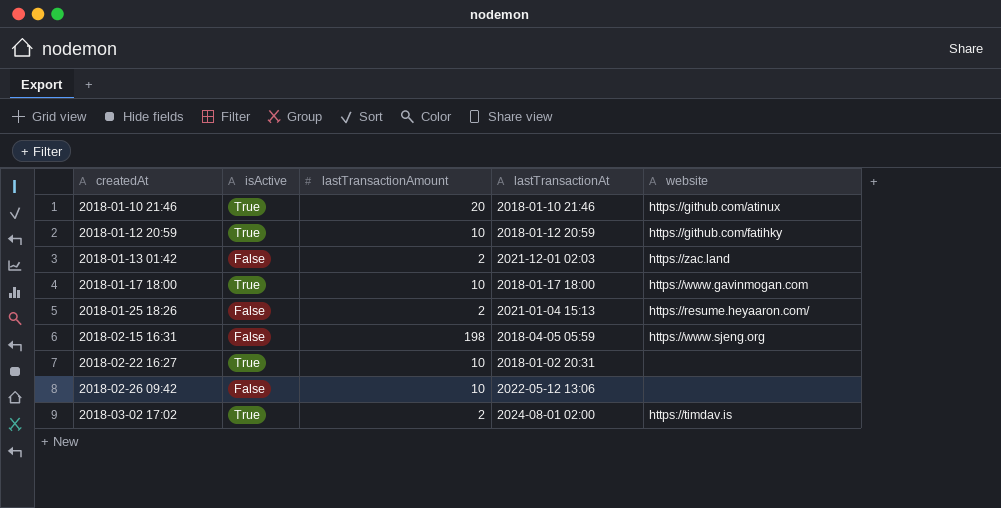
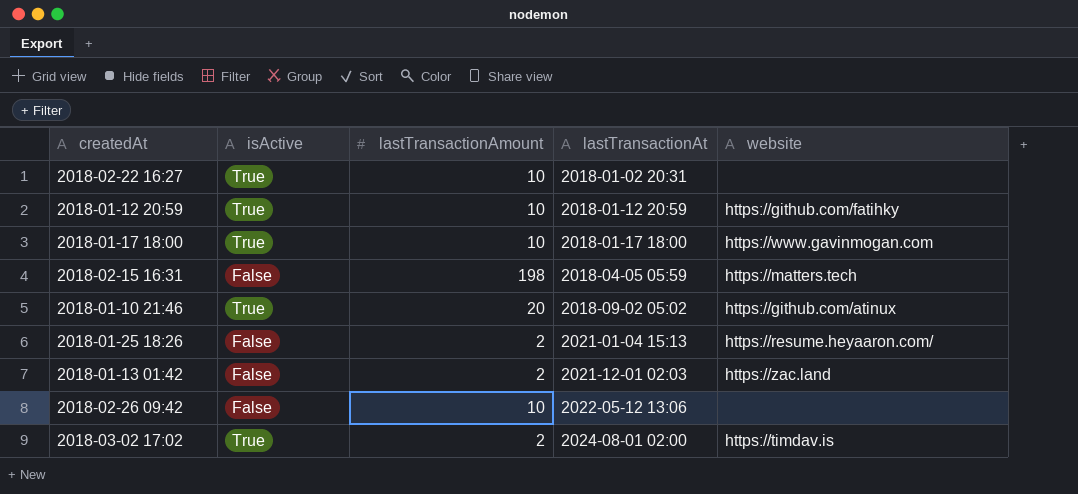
row order: createdAt ascending -> lastTransactionAt ascending
2018-02-15 16:31 | website: https://www.sjeng.org -> https://matters.tech
2018-01-10 21:46 | lastTransactionAt: 2018-01-10 21:46 -> 2018-09-02 05:02

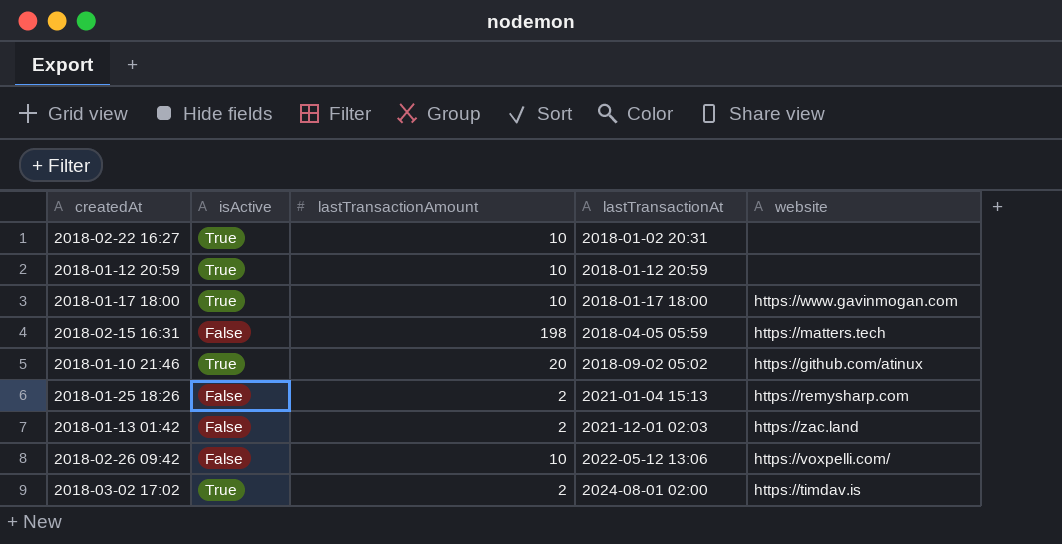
2018-01-12 20:59 | website: https://github.com/fatihky -> none
2018-01-25 18:26 | website: https://resume.heyaaron.com/ -> https://remysharp.com
2018-02-26 09:42 | website: none -> https://voxpelli.com/

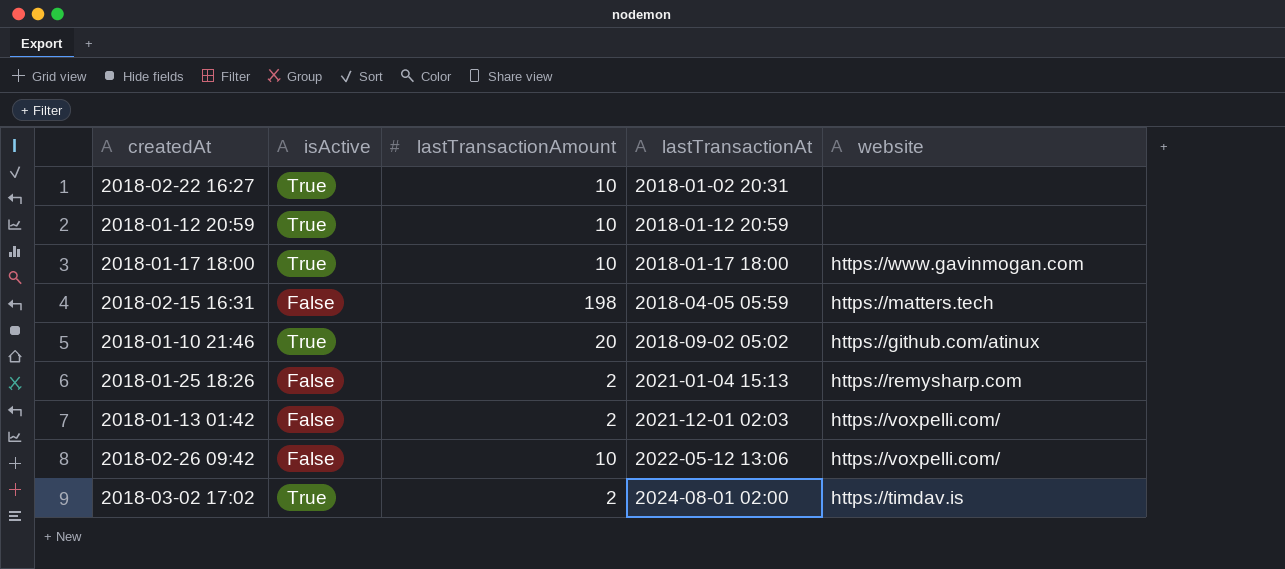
2018-01-13 01:42 | website: https://zac.land -> https://voxpelli.com/

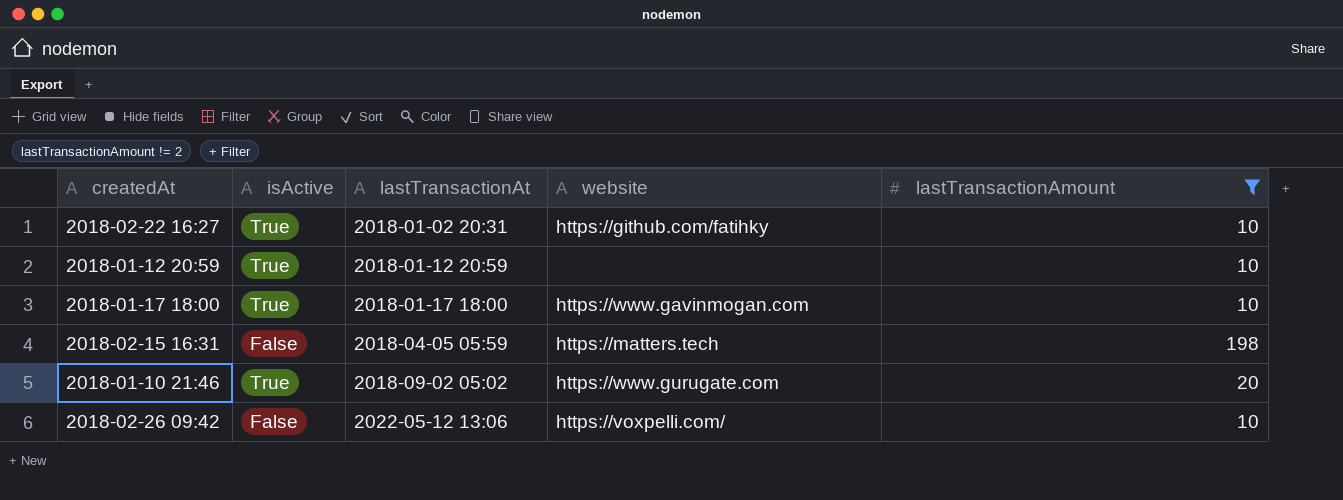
filter: none -> lastTransactionAmount != 2
column lastTransactionAmount | position: 3 -> 5
2018-02-22 16:27 | website: none -> https://github.com/fatihky
2018-01-10 21:46 | website: https://github.com/atinux -> https://www.gurugate.com

